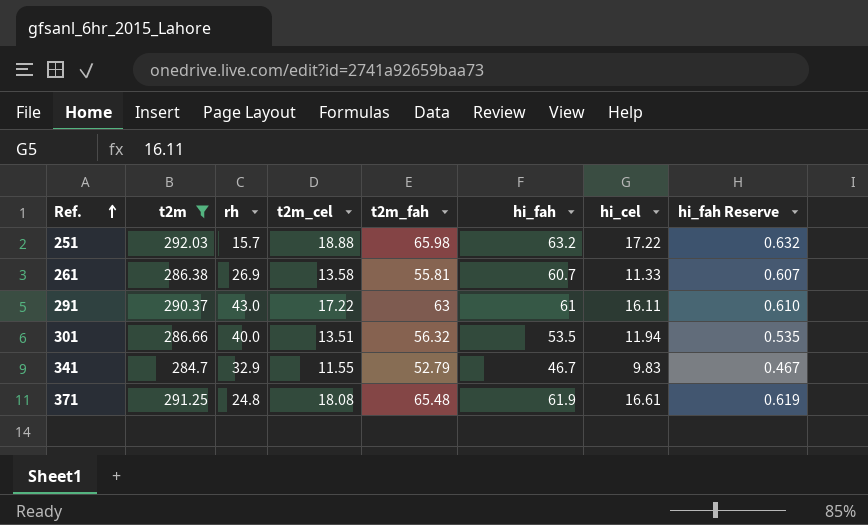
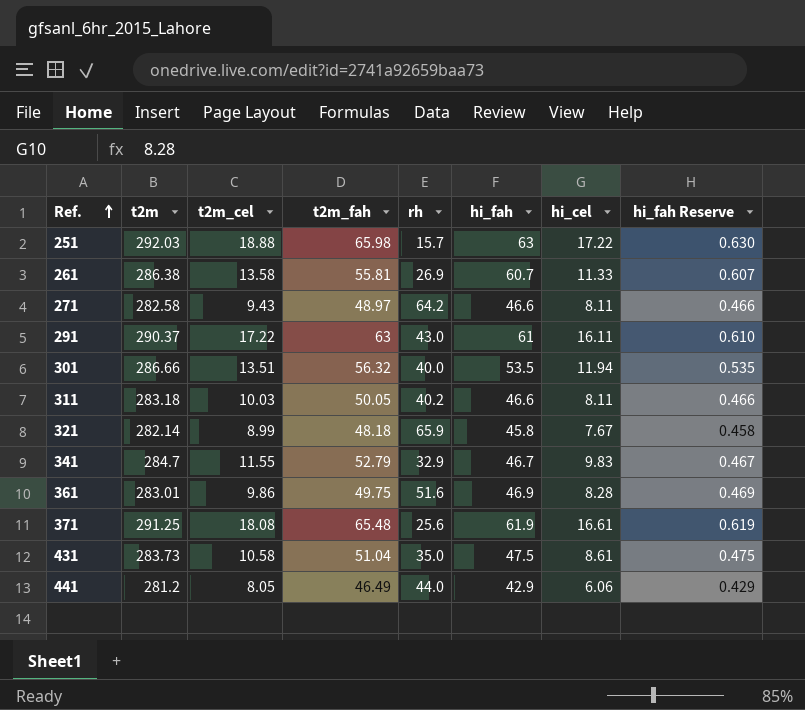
filter: t2m >= 284.7 -> none
column rh | position: 3 -> 5
251 | hi_fah: 63.2 -> 63
251 | hi_fah Reserve: 0.632 -> 0.630
371 | rh: 24.8 -> 25.6

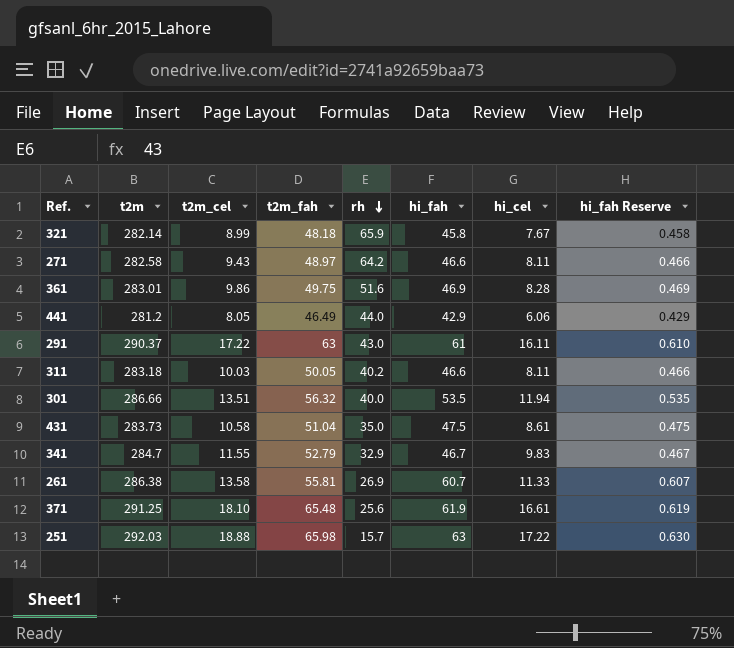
row order: Ref. ascending -> rh descending
371 | t2m_cel: 18.08 -> 18.10

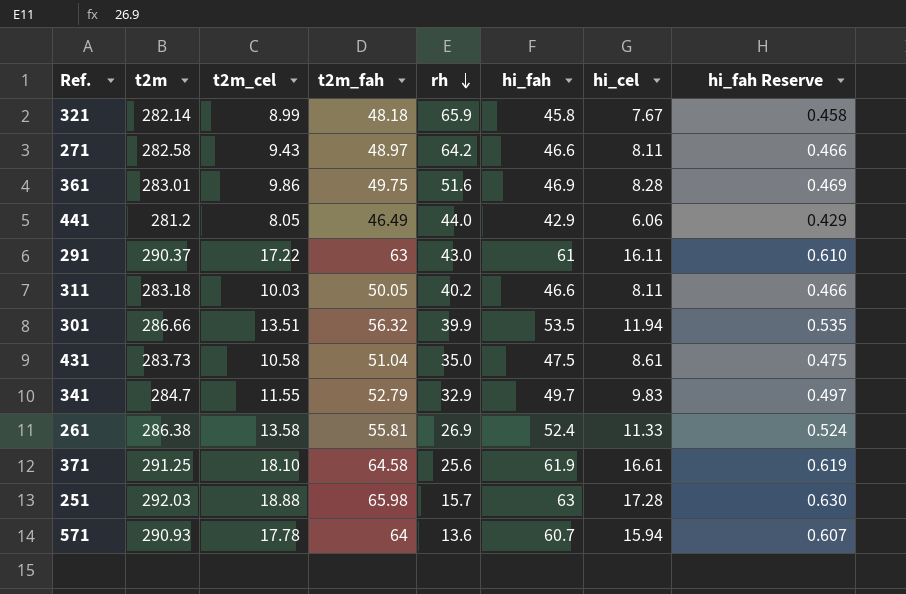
301 | rh: 40.0 -> 39.9
341 | hi_fah: 46.7 -> 49.7
341 | hi_fah Reserve: 0.467 -> 0.497
261 | hi_fah: 60.7 -> 52.4
261 | hi_fah Reserve: 0.607 -> 0.524
371 | t2m_fah: 65.48 -> 64.58
251 | hi_cel: 17.22 -> 17.28
row 571: none -> 290.93 | 17.78 | 64 | 13.6 | 60.7 | 15.94 | 0.607

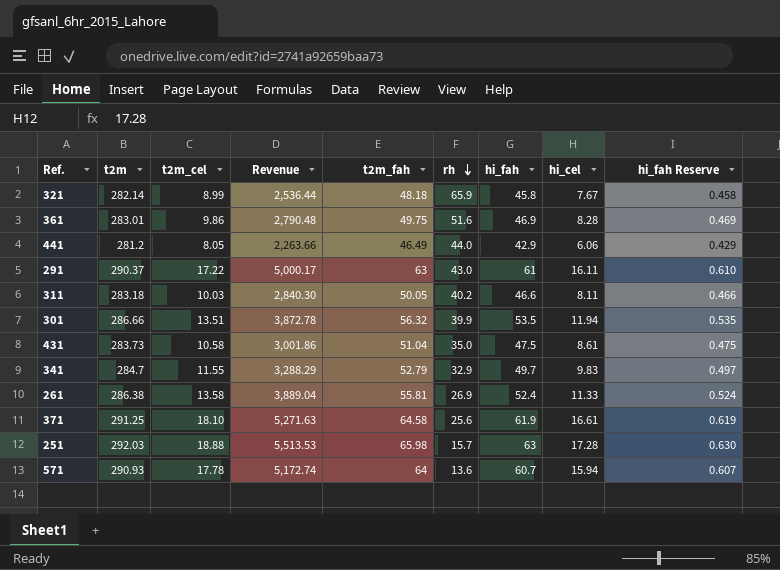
column Revenue | formula: none -> [t2m] * [t2m_cel]
row 271: 282.58 | 9.43 | 48.97 | 64.2 | 46.6 | 8.11 | 0.466 -> none

